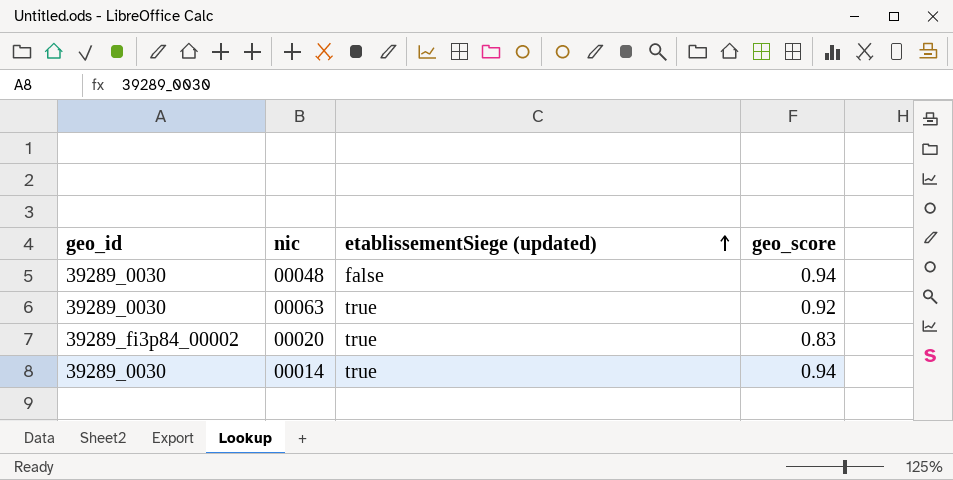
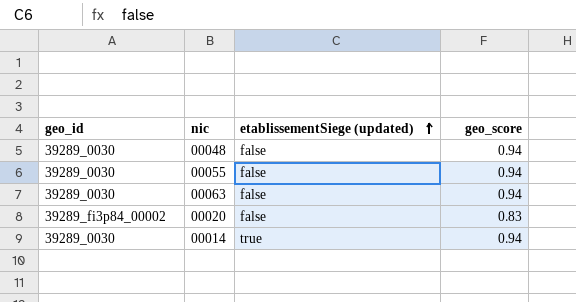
row 00055: none -> 39289_0030 | false | 0.94
00063 | etablissementSiege (updated): true -> false
00063 | geo_score: 0.92 -> 0.94
00020 | etablissementSiege (updated): true -> false

